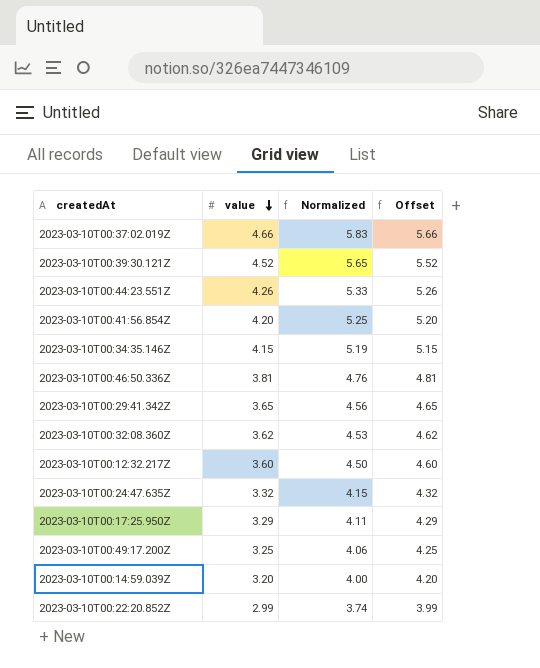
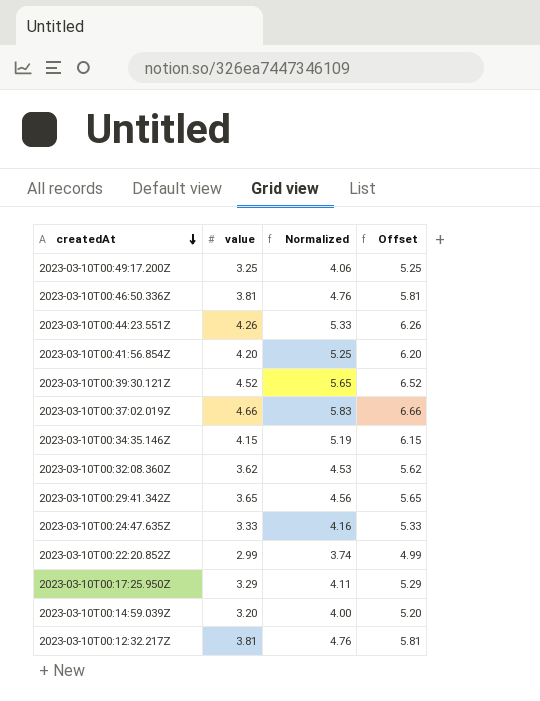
row order: value descending -> createdAt descending
column Offset | formula: [value] + 1 -> [value] + 2
2023-03-10T00:24:47.635Z | value: 3.32 -> 3.33
2023-03-10T00:24:47.635Z | Normalized: 4.15 -> 4.16
2023-03-10T00:12:32.217Z | value: 3.60 -> 3.81
2023-03-10T00:12:32.217Z | Normalized: 4.50 -> 4.76

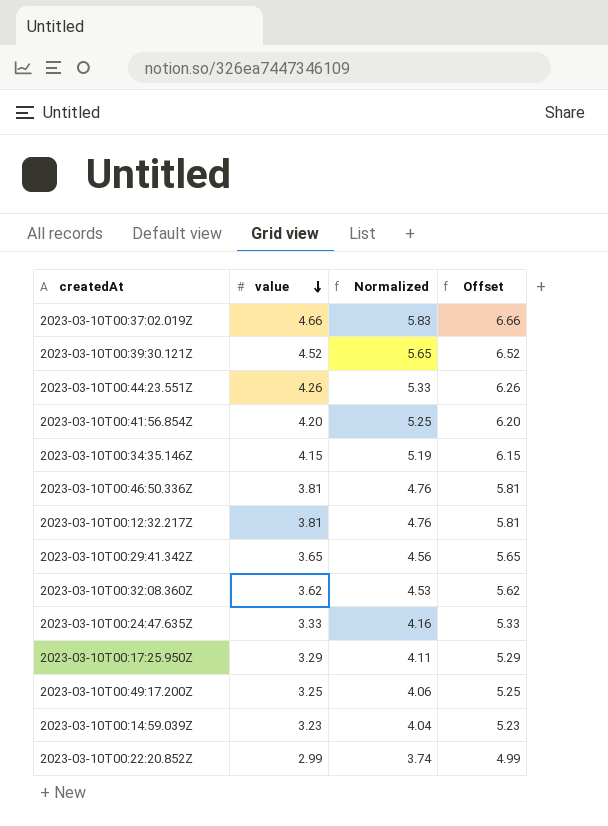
row order: createdAt descending -> value descending
2023-03-10T00:14:59.039Z | value: 3.20 -> 3.23
2023-03-10T00:14:59.039Z | Normalized: 4.00 -> 4.04
2023-03-10T00:14:59.039Z | Offset: 5.20 -> 5.23

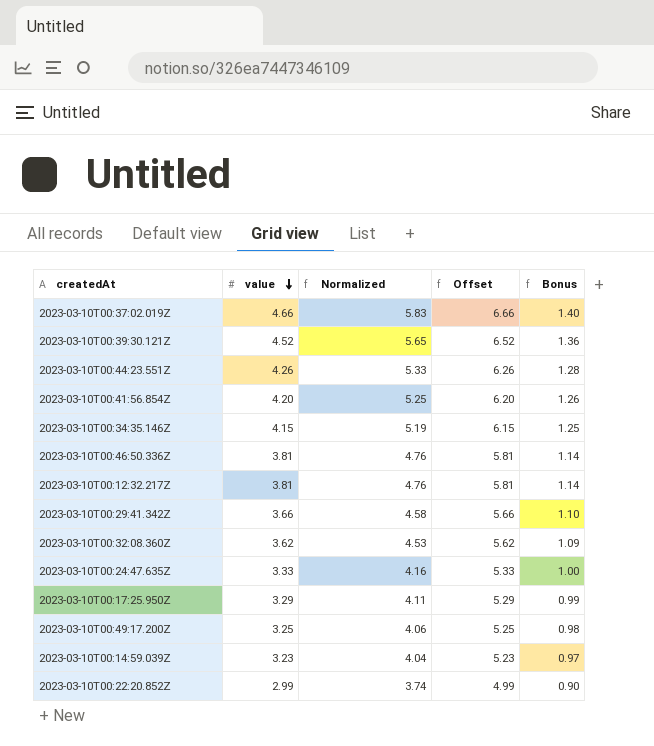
column Bonus | formula: none -> [value] * 0.3
2023-03-10T00:29:41.342Z | value: 3.65 -> 3.66
2023-03-10T00:29:41.342Z | Normalized: 4.56 -> 4.58
2023-03-10T00:29:41.342Z | Offset: 5.65 -> 5.66

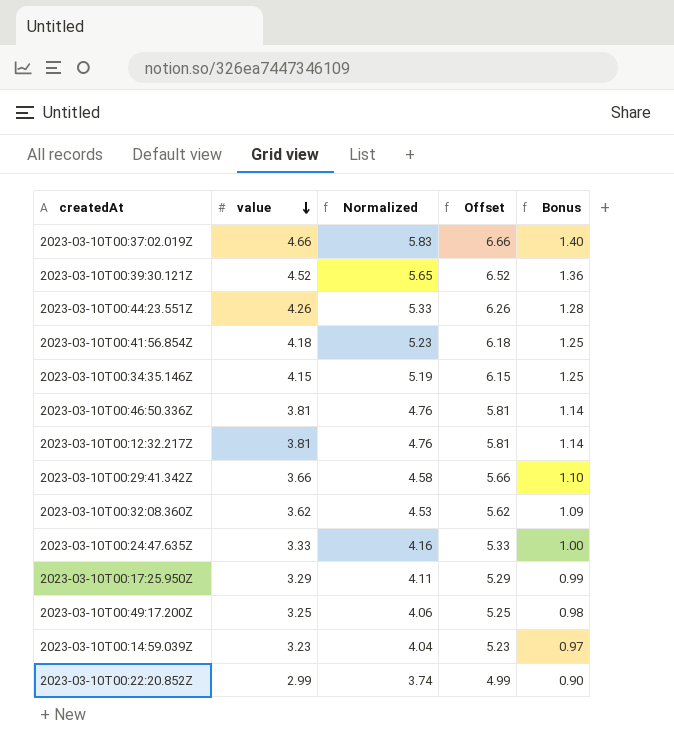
2023-03-10T00:41:56.854Z | value: 4.20 -> 4.18
2023-03-10T00:41:56.854Z | Normalized: 5.25 -> 5.23
2023-03-10T00:41:56.854Z | Offset: 6.20 -> 6.18
2023-03-10T00:41:56.854Z | Bonus: 1.26 -> 1.25

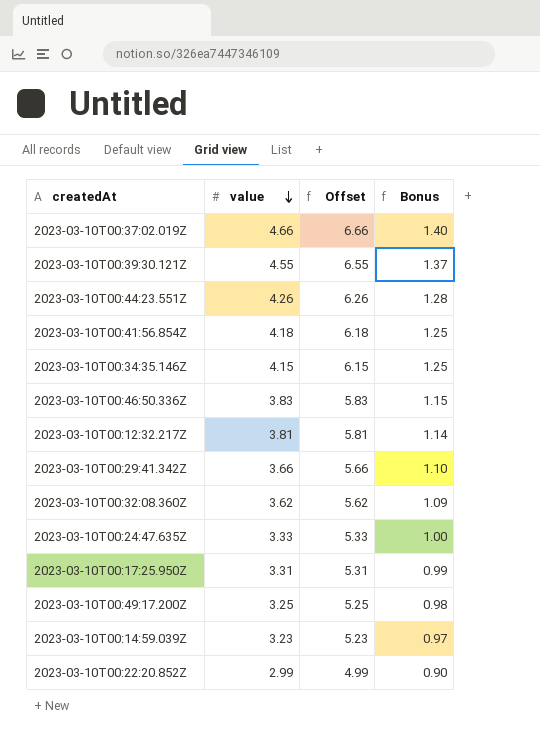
column Normalized | formula: [value] * 1.25 -> none
2023-03-10T00:39:30.121Z | value: 4.52 -> 4.55
2023-03-10T00:39:30.121Z | Offset: 6.52 -> 6.55
2023-03-10T00:39:30.121Z | Bonus: 1.36 -> 1.37
2023-03-10T00:46:50.336Z | value: 3.81 -> 3.83
2023-03-10T00:46:50.336Z | Offset: 5.81 -> 5.83
2023-03-10T00:46:50.336Z | Bonus: 1.14 -> 1.15
2023-03-10T00:17:25.950Z | value: 3.29 -> 3.31
2023-03-10T00:17:25.950Z | Offset: 5.29 -> 5.31

